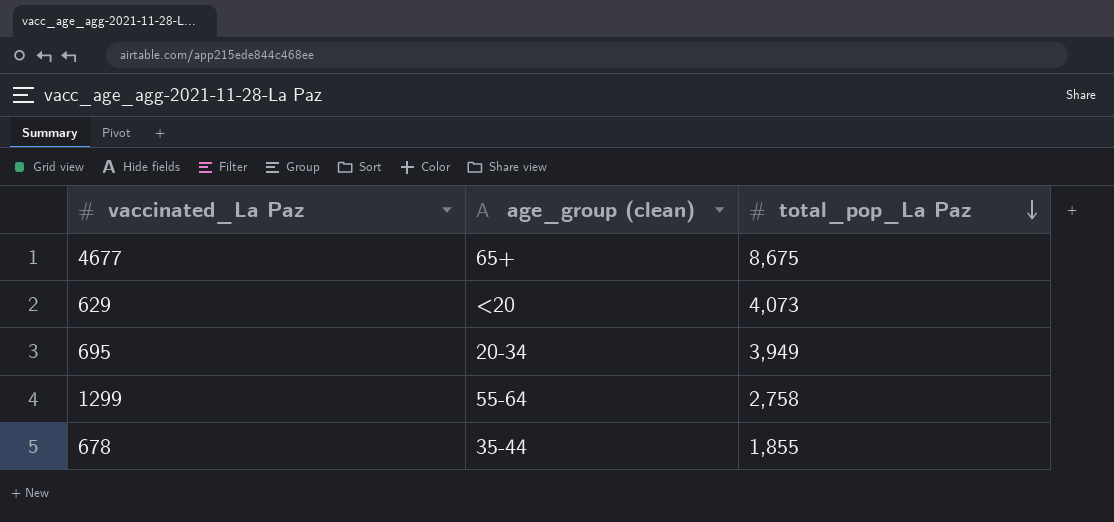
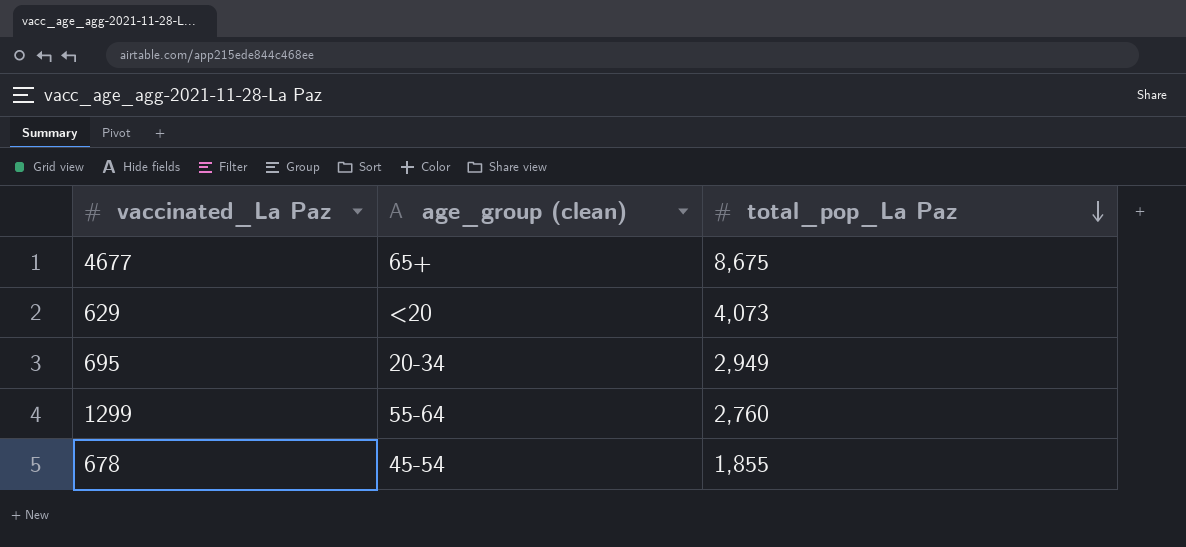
695 | total_pop_La Paz: 3,949 -> 2,949
1299 | total_pop_La Paz: 2,758 -> 2,760
678 | age_group (clean): 35-44 -> 45-54

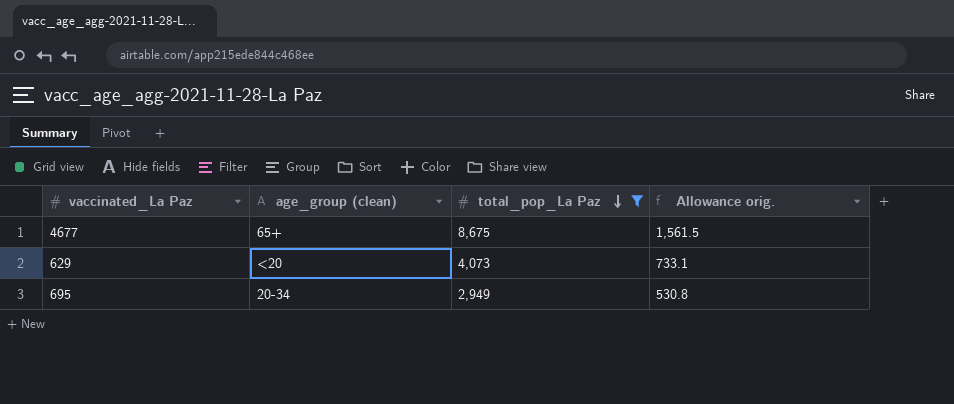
filter: none -> total_pop_La Paz >= 2,949
column Allowance orig. | formula: none -> [total_pop_La Paz] * 0.18

